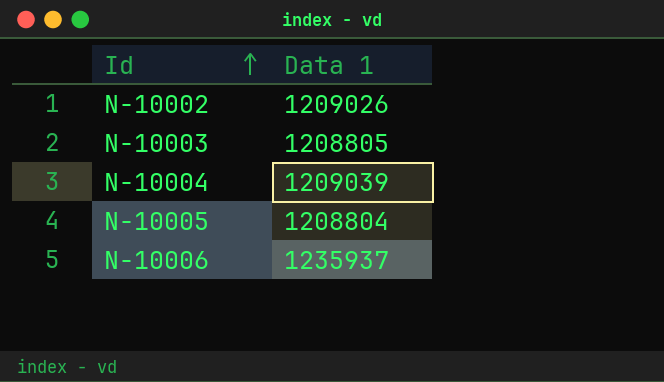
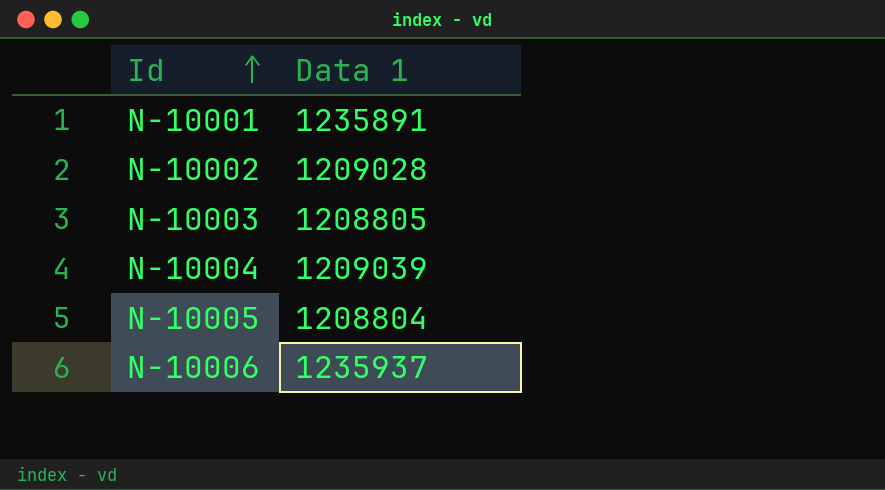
row N-10001: none -> 1235891
N-10002 | Data 1: 1209026 -> 1209028

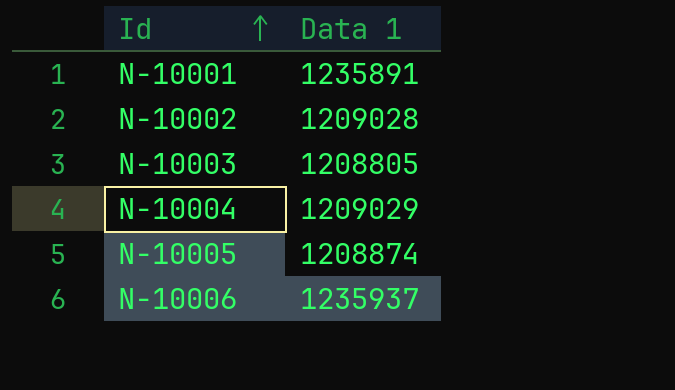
N-10004 | Data 1: 1209039 -> 1209029
N-10005 | Data 1: 1208804 -> 1208874

